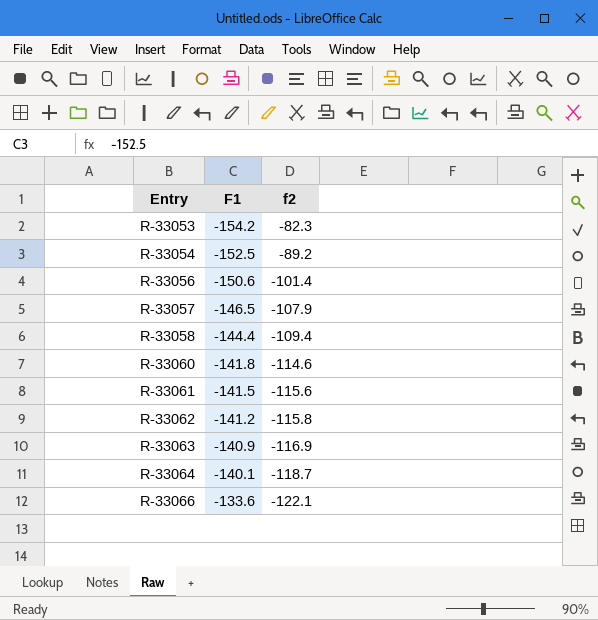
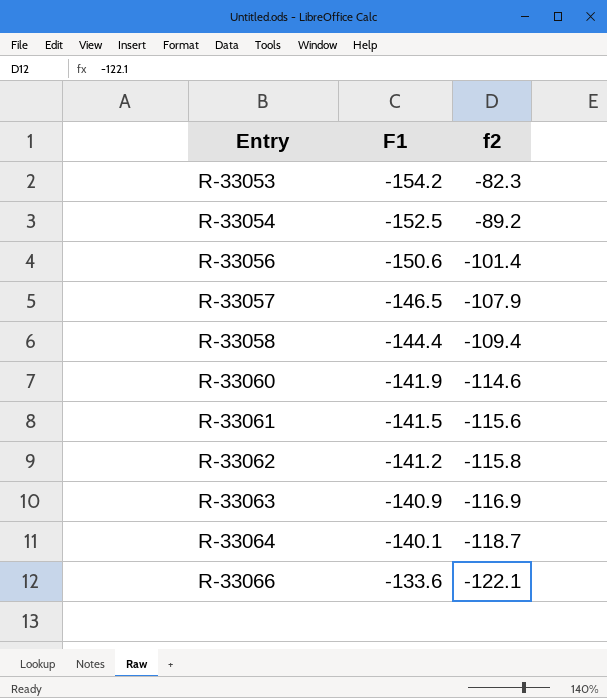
R-33060 | F1: -141.8 -> -141.9

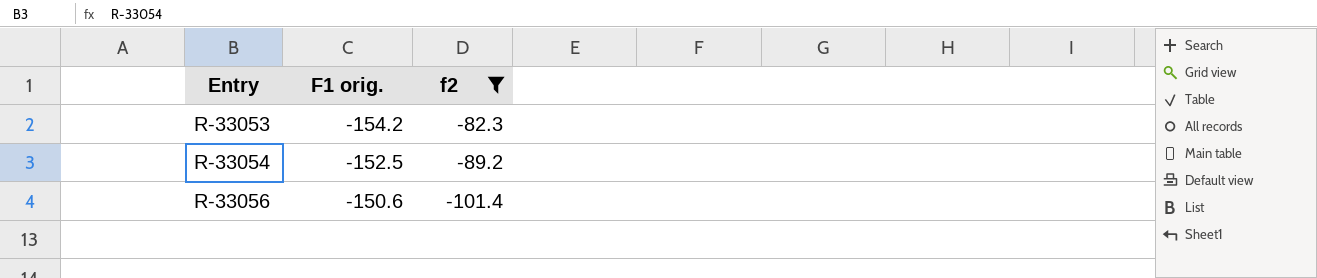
filter: none -> f2 >= -101.4
column name: F1 -> F1 orig.

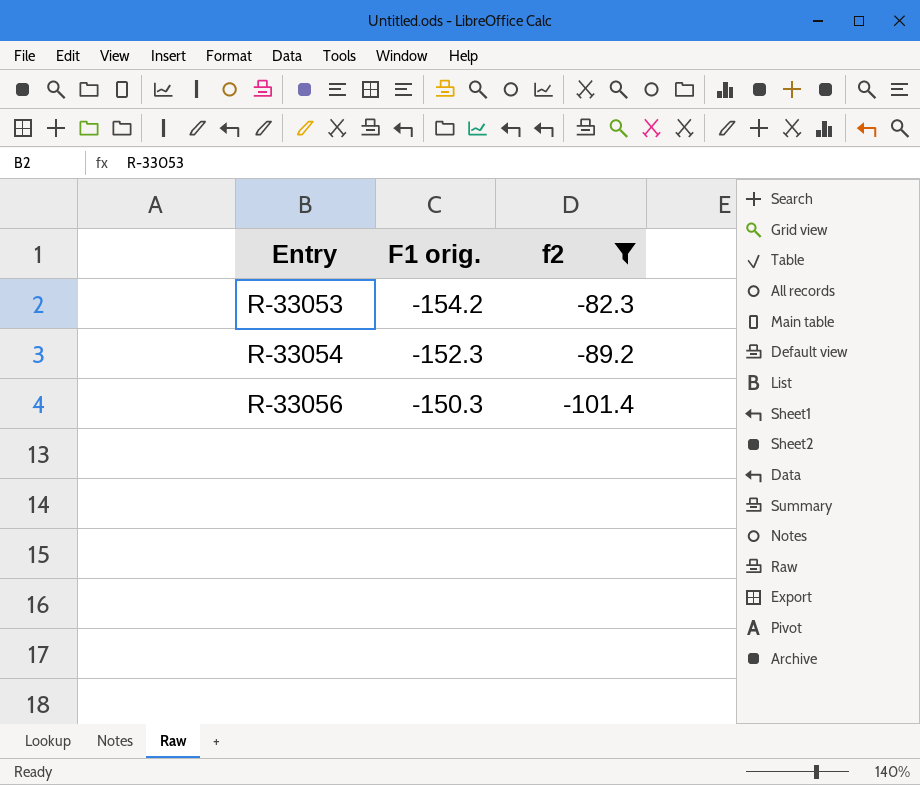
R-33054 | F1 orig.: -152.5 -> -152.3
R-33056 | F1 orig.: -150.6 -> -150.3

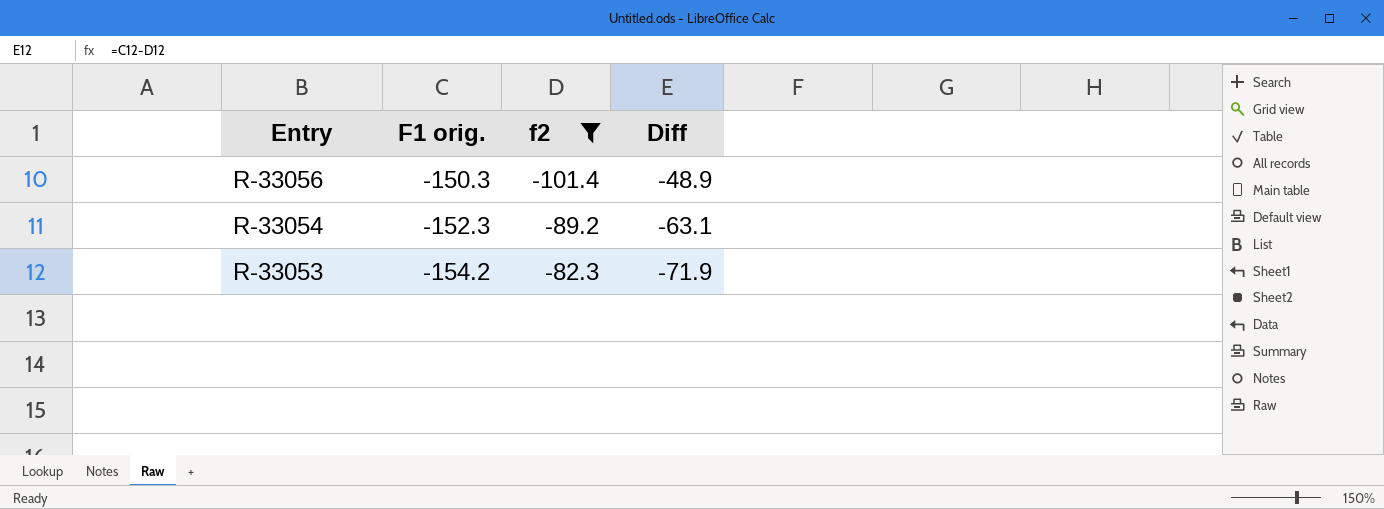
row order: Entry ascending -> Entry descending
column Diff | formula: none -> [F1 orig.] - [f2]

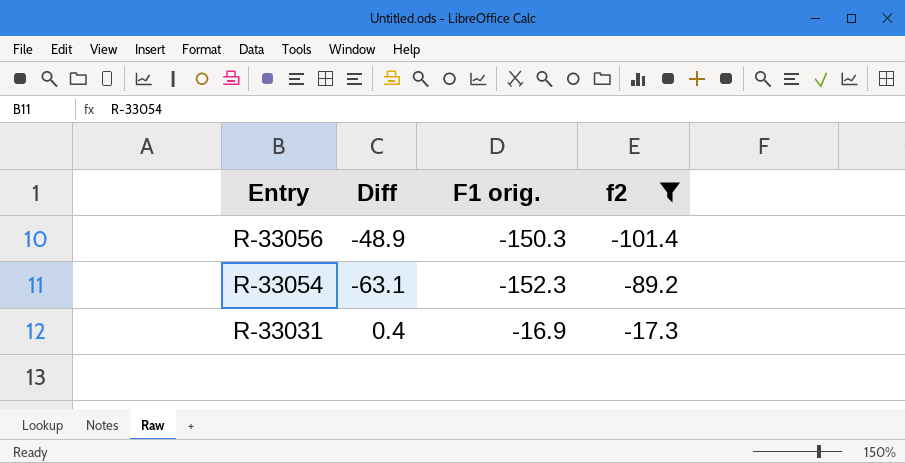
column Diff | position: 4 -> 2
row R-33053: -154.2 | -82.3 | -71.9 -> none
row R-33031: none -> 0.4 | -16.9 | -17.3

